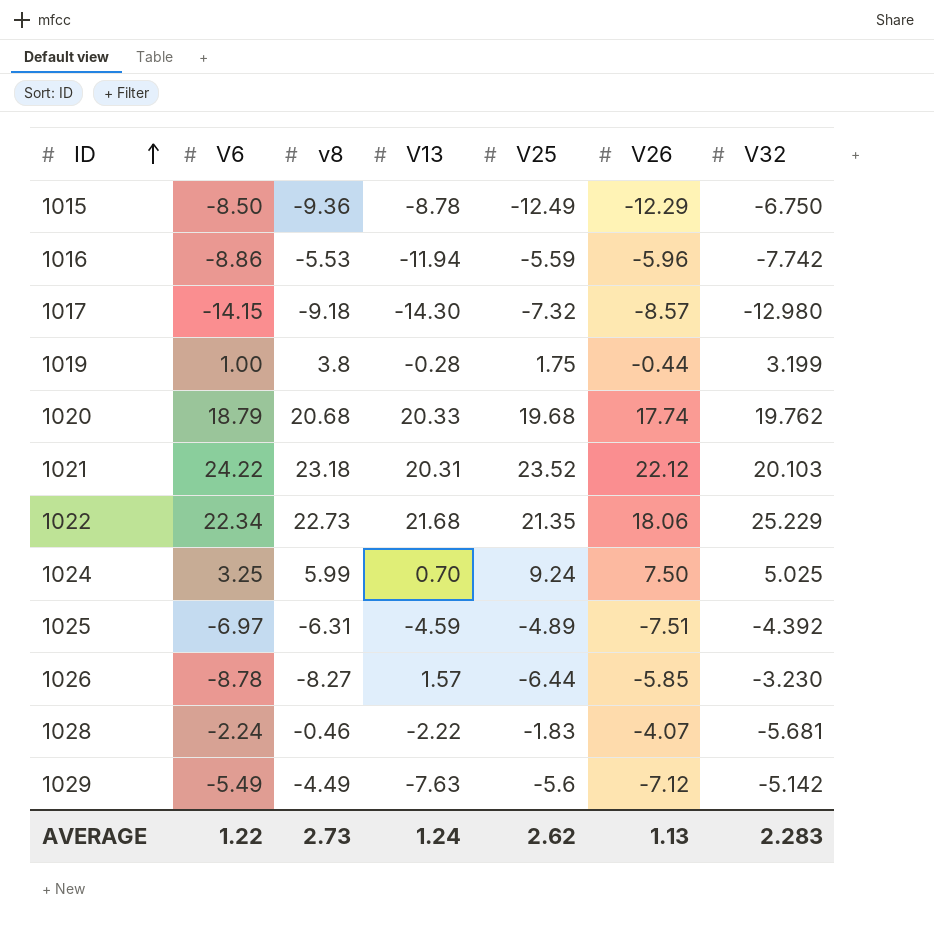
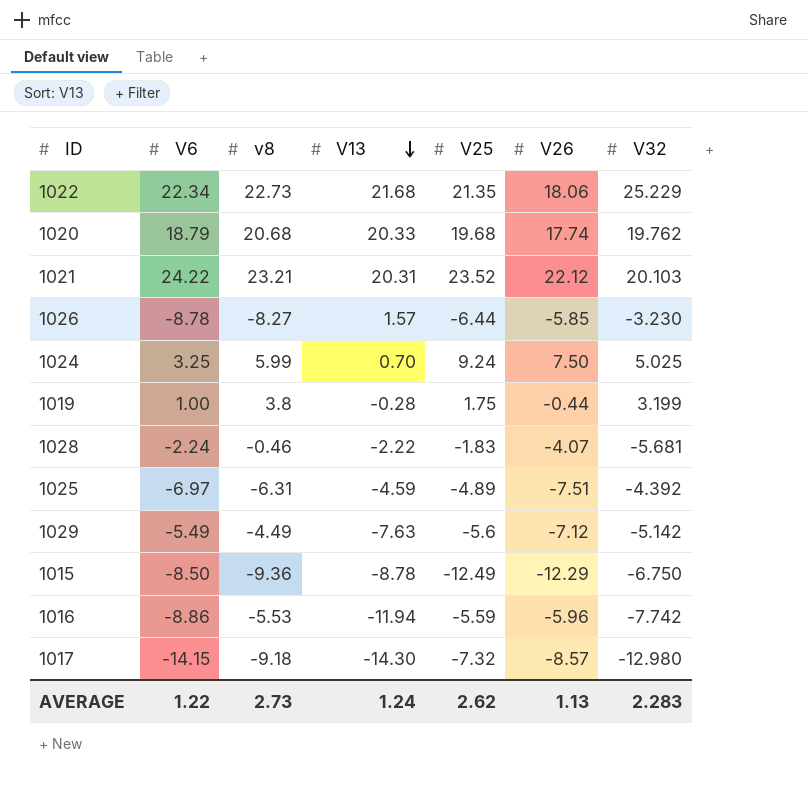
row order: ID ascending -> V13 descending
1021 | v8: 23.18 -> 23.21

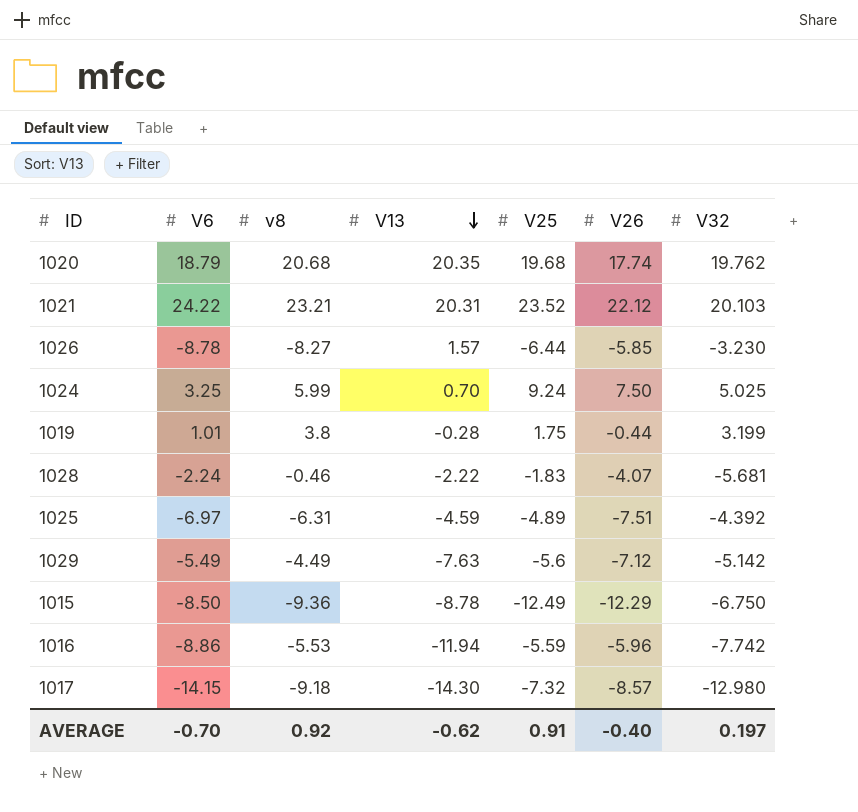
row 1022: 22.34 | 22.73 | 21.68 | 21.35 | 18.06 | 25.229 -> none
1020 | V13: 20.33 -> 20.35
1019 | V6: 1.00 -> 1.01
AVERAGE | V6: 1.22 -> -0.70
AVERAGE | v8: 2.73 -> 0.92
AVERAGE | V13: 1.24 -> -0.62
AVERAGE | V25: 2.62 -> 0.91
AVERAGE | V26: 1.13 -> -0.40
AVERAGE | V32: 2.283 -> 0.197

